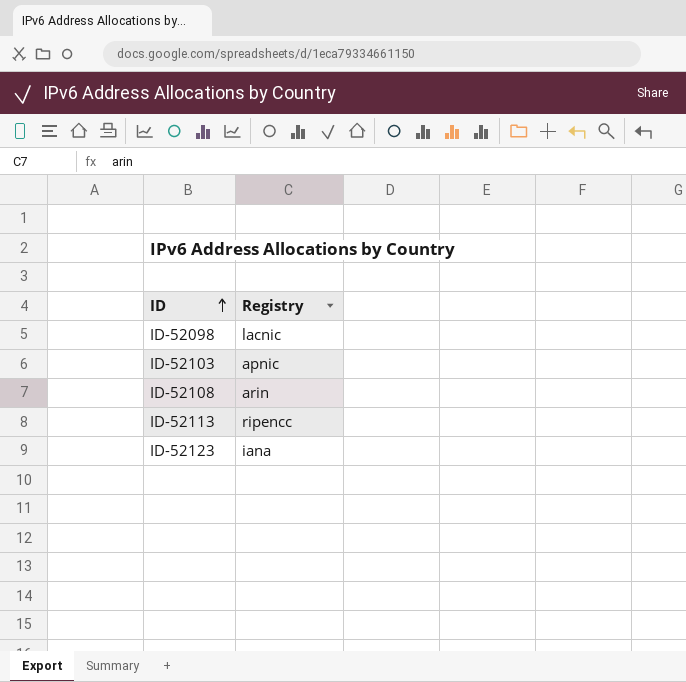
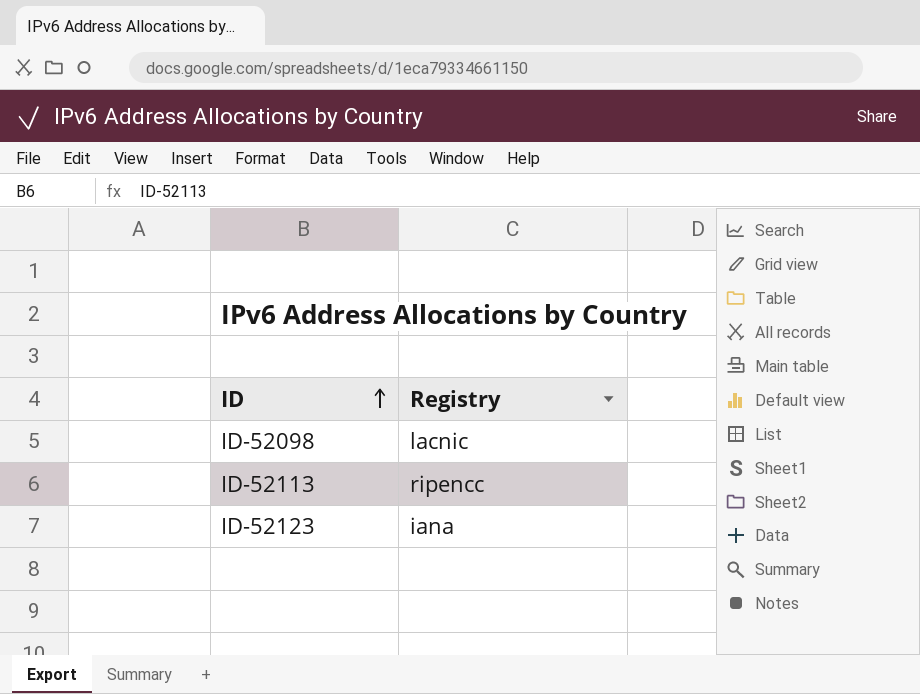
row ID-52103: apnic -> none
row ID-52108: arin -> none

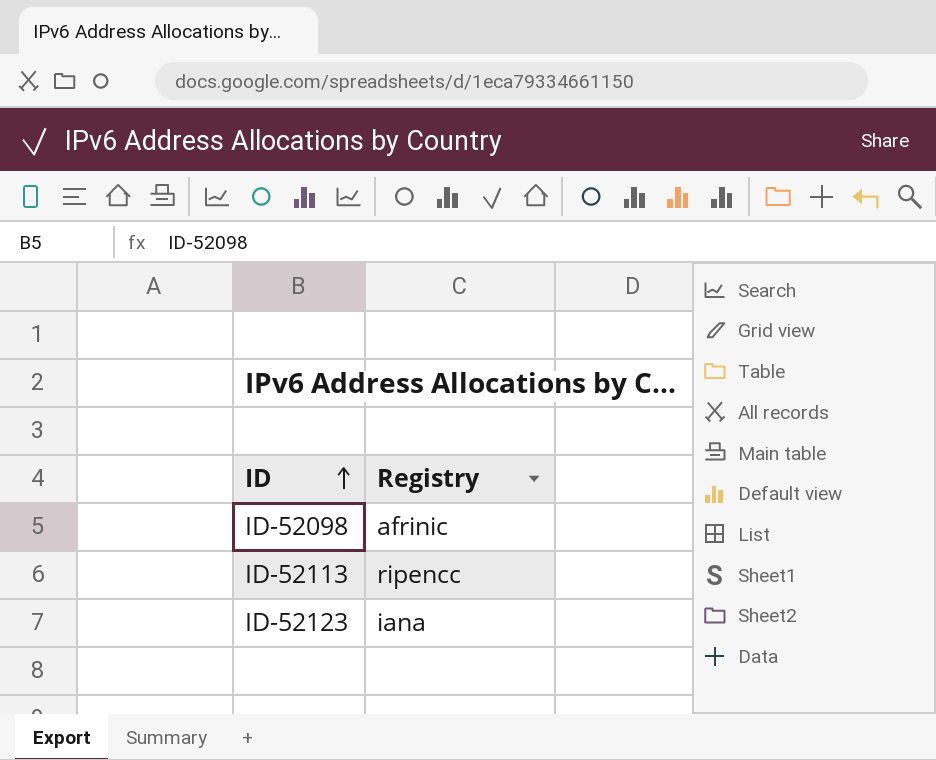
ID-52098 | Registry: lacnic -> afrinic

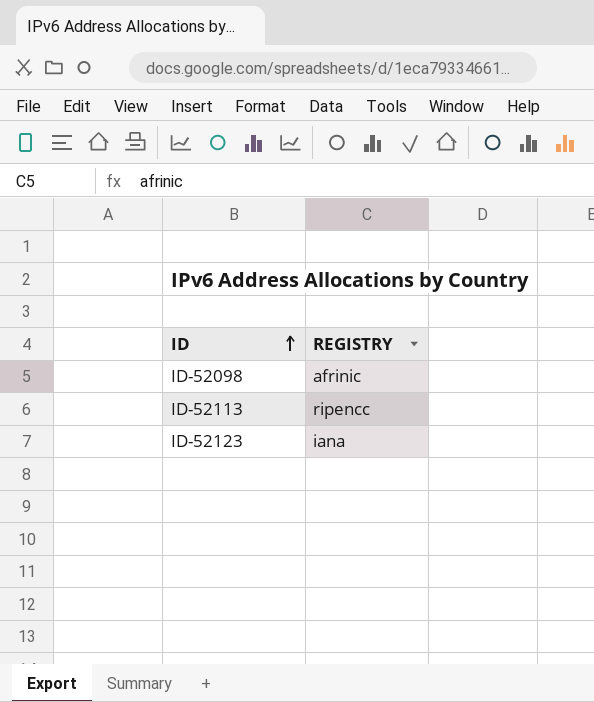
column name: Registry -> REGISTRY

